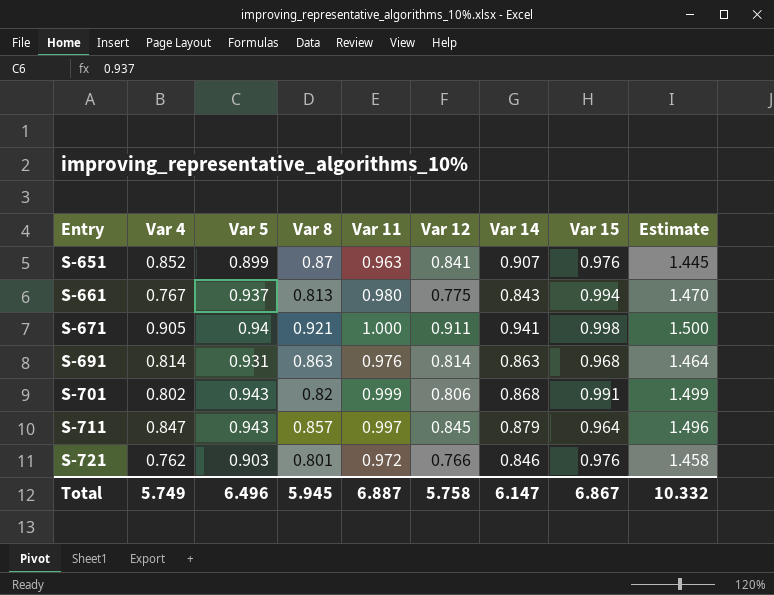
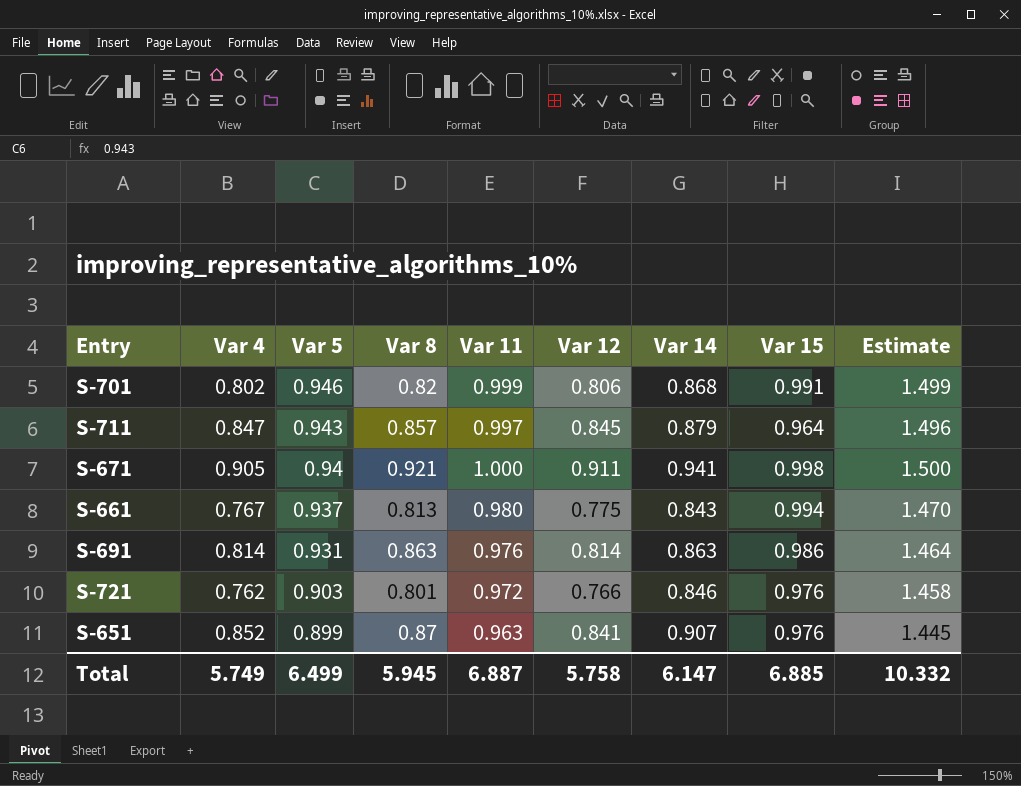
row order: Entry ascending -> Var 5 descending
S-701 | Var 5: 0.943 -> 0.946
S-691 | Var 15: 0.968 -> 0.986
Total | Var 5: 6.496 -> 6.499
Total | Var 15: 6.867 -> 6.885

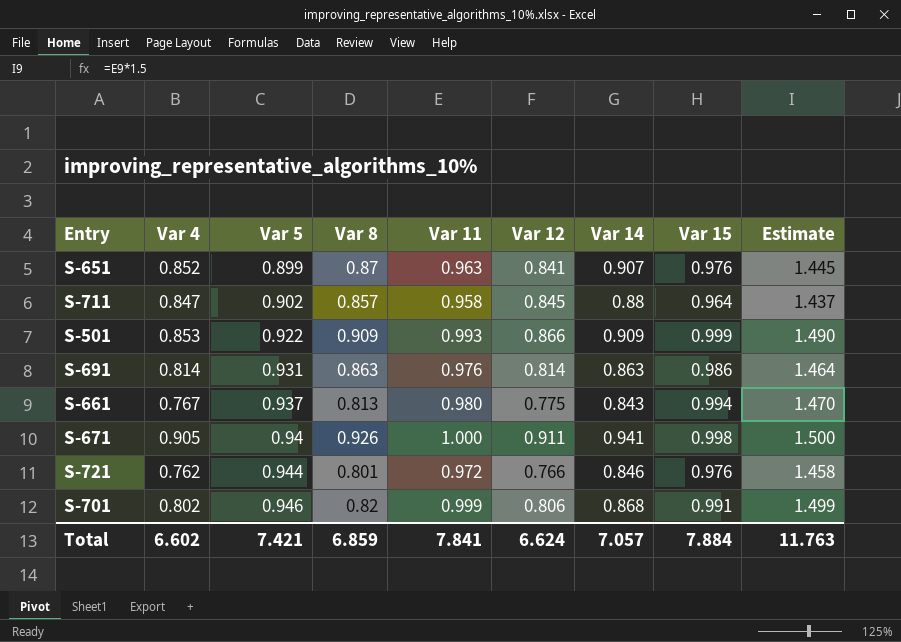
row order: Var 5 descending -> Var 5 ascending
S-711 | Var 5: 0.943 -> 0.902
S-711 | Var 11: 0.997 -> 0.958
S-711 | Var 14: 0.879 -> 0.88
S-711 | Estimate: 1.496 -> 1.437
row S-501: none -> 0.853 | 0.922 | 0.909 | 0.993 | 0.866 | 0.909 | 0.999 | 1.490
S-671 | Var 8: 0.921 -> 0.926
S-721 | Var 5: 0.903 -> 0.944
Total | Var 4: 5.749 -> 6.602
Total | Var 5: 6.499 -> 7.421
Total | Var 8: 5.945 -> 6.859
Total | Var 11: 6.887 -> 7.841
Total | Var 12: 5.758 -> 6.624
Total | Var 14: 6.147 -> 7.057
Total | Var 15: 6.885 -> 7.884
Total | Estimate: 10.332 -> 11.763

